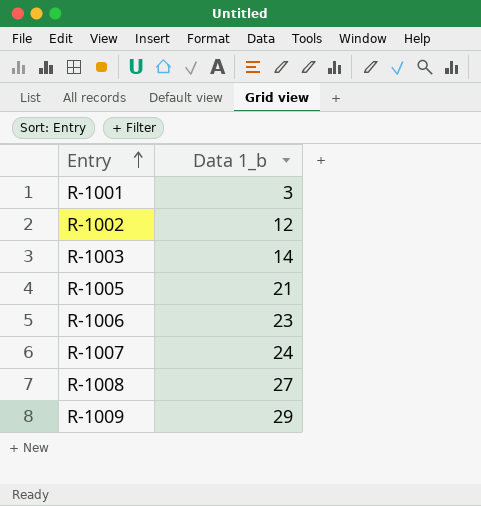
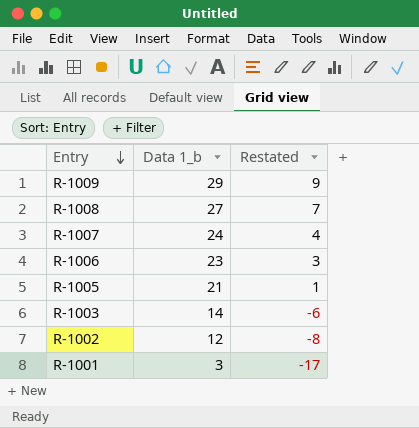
row order: Entry ascending -> Entry descending
column Restated | formula: none -> [Data 1_b] - 20

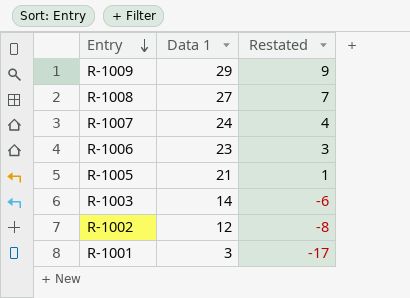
column name: Data 1_b -> Data 1

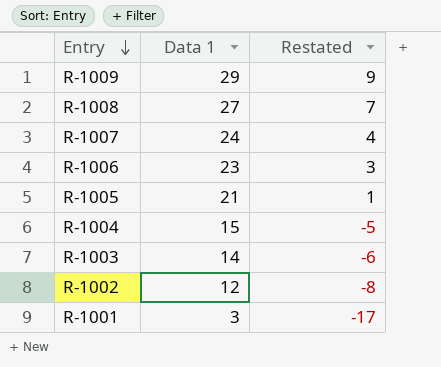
row R-1004: none -> 15 | -5

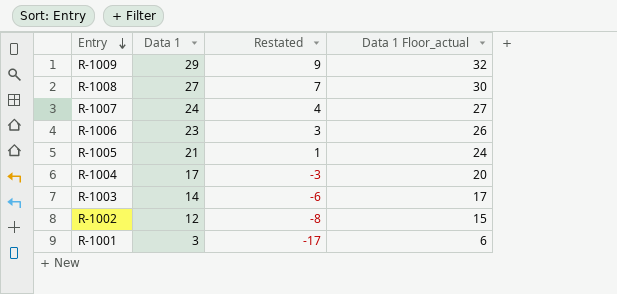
column Data 1 Floor_actual | formula: none -> [Data 1] + 3
R-1004 | Data 1: 15 -> 17
R-1004 | Restated: -5 -> -3

